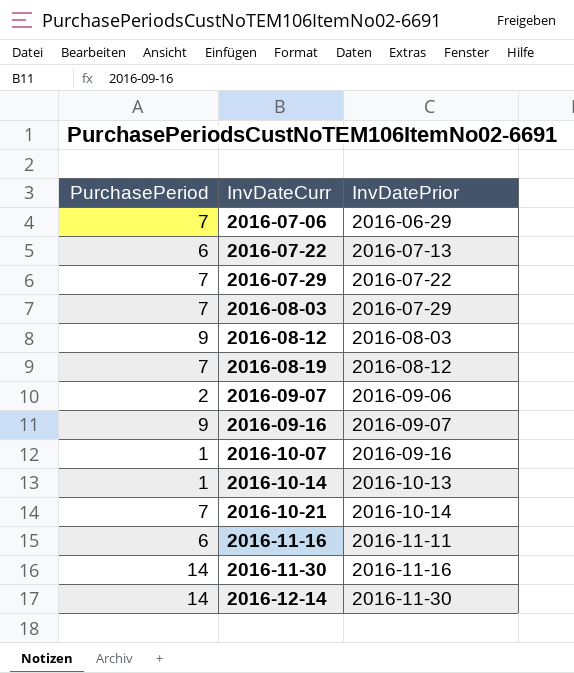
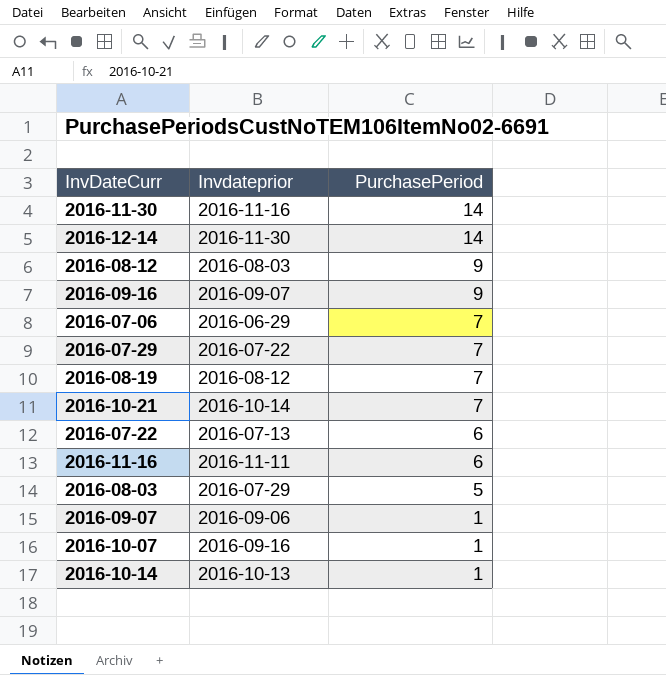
row order: InvDateCurr ascending -> PurchasePeriod descending
column name: InvDatePrior -> Invdateprior
column PurchasePeriod | position: 1 -> 3
2016-08-03 | PurchasePeriod: 7 -> 5
2016-09-07 | PurchasePeriod: 2 -> 1

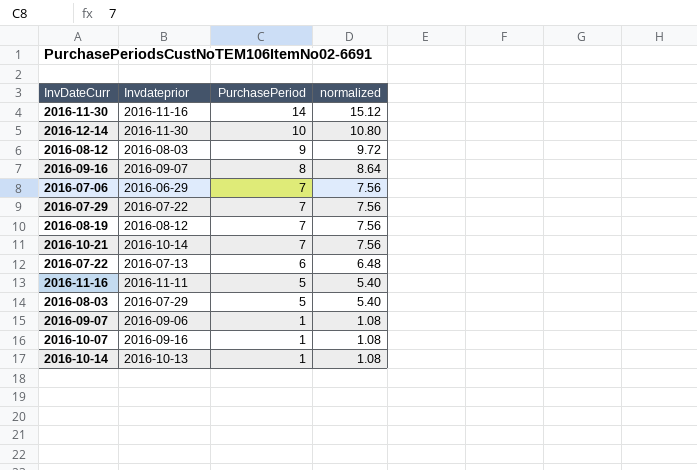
column normalized | formula: none -> [PurchasePeriod] * 1.08
2016-12-14 | PurchasePeriod: 14 -> 10
2016-09-16 | PurchasePeriod: 9 -> 8
2016-11-16 | PurchasePeriod: 6 -> 5

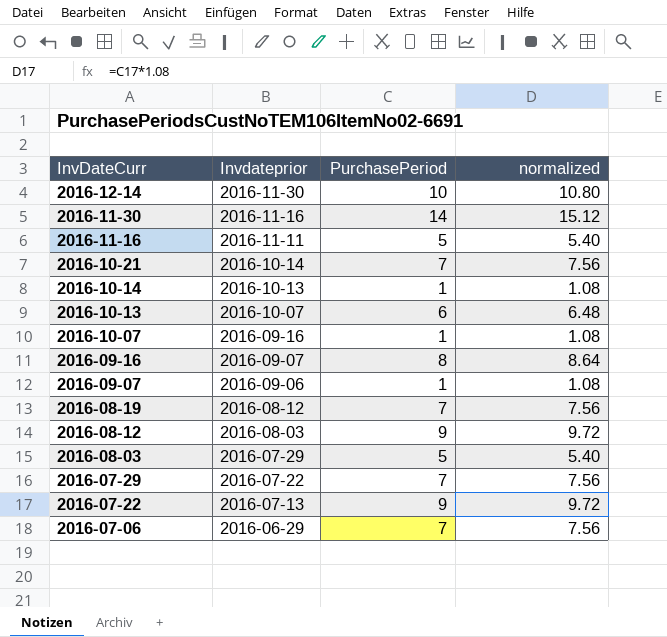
row order: PurchasePeriod descending -> InvDateCurr descending
row 2016-10-13: none -> 2016-10-07 | 6 | 6.48
2016-07-22 | PurchasePeriod: 6 -> 9
2016-07-22 | normalized: 6.48 -> 9.72

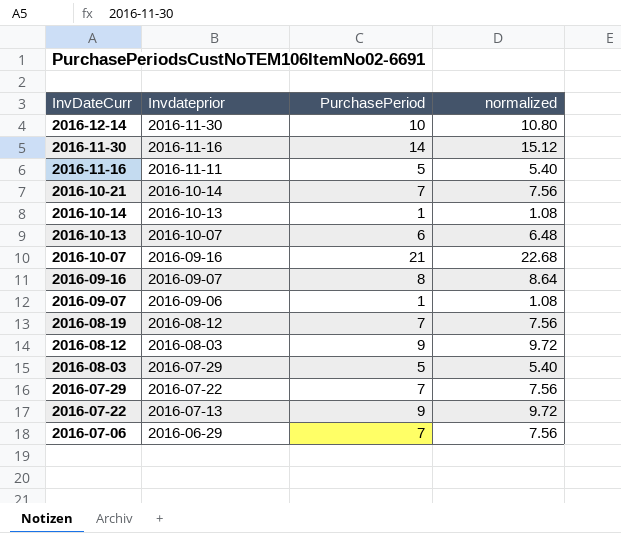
2016-10-07 | PurchasePeriod: 1 -> 21
2016-10-07 | normalized: 1.08 -> 22.68

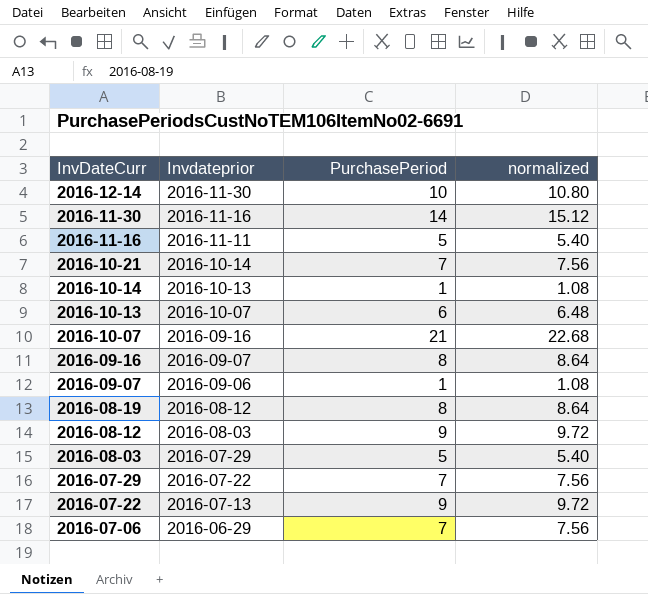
2016-08-19 | PurchasePeriod: 7 -> 8
2016-08-19 | normalized: 7.56 -> 8.64

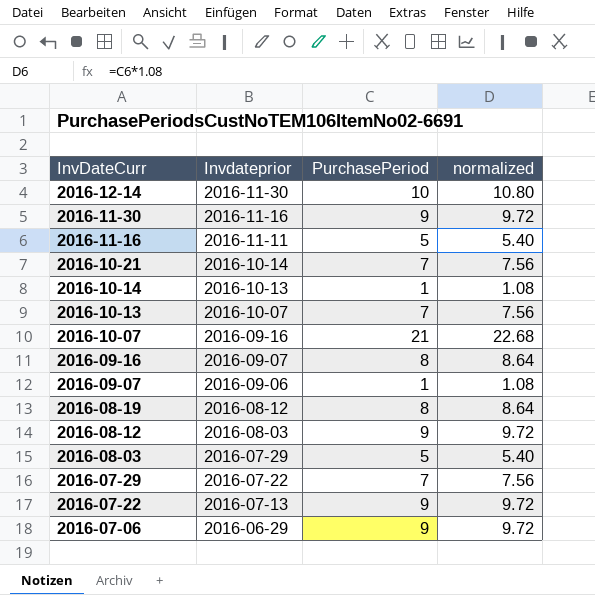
2016-11-30 | PurchasePeriod: 14 -> 9
2016-11-30 | normalized: 15.12 -> 9.72
2016-10-13 | PurchasePeriod: 6 -> 7
2016-10-13 | normalized: 6.48 -> 7.56
2016-07-06 | PurchasePeriod: 7 -> 9
2016-07-06 | normalized: 7.56 -> 9.72

